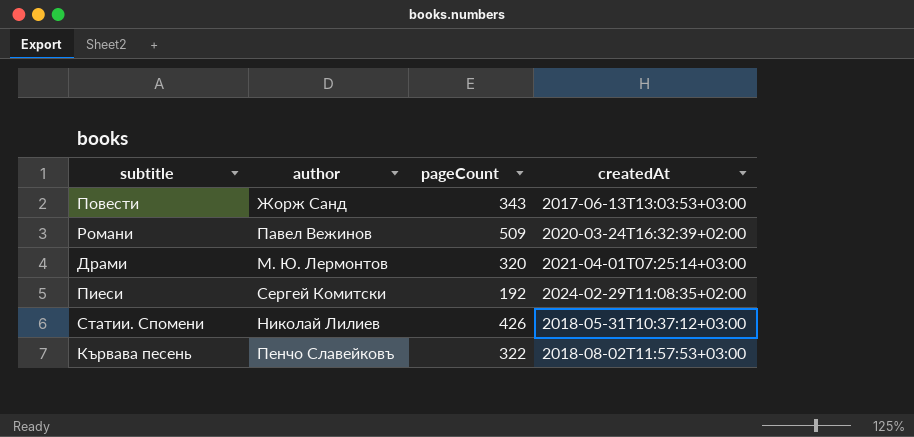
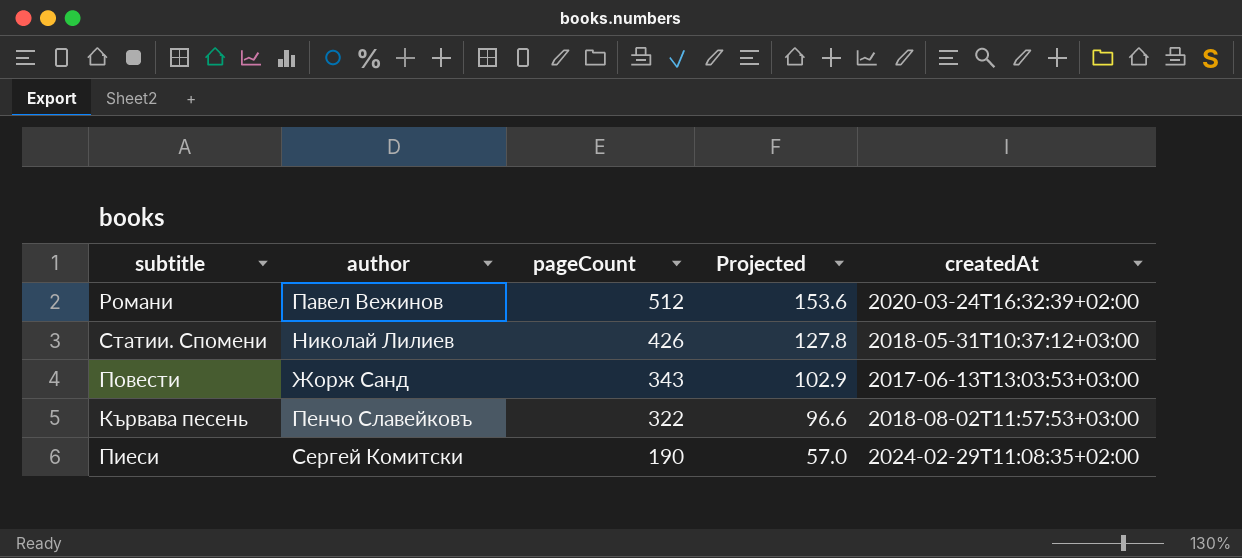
row order: none -> pageCount descending
column Projected | formula: none -> [pageCount] * 0.3
row Драми: М. Ю. Лермонтов | 320 | 2021-04-01T07:25:14+03:00 -> none
Романи | pageCount: 509 -> 512
Пиеси | pageCount: 192 -> 190

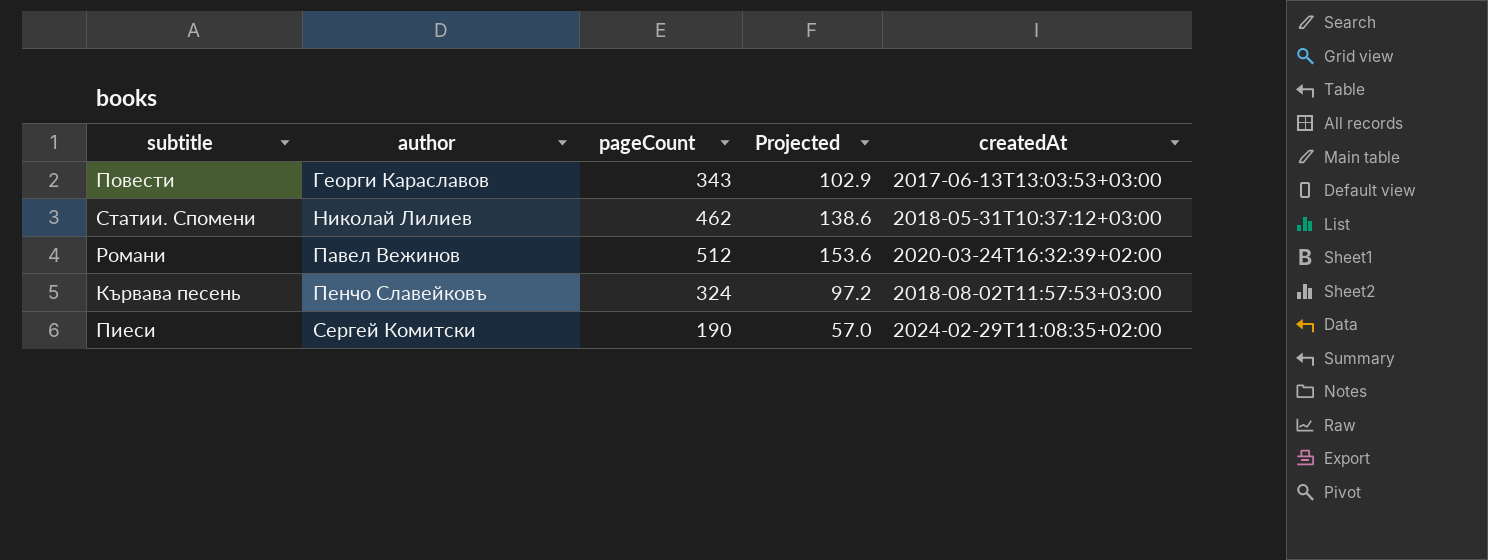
row order: pageCount descending -> author ascending
Повести | author: Жорж Санд -> Георги Караславов
Статии. Спомени | pageCount: 426 -> 462
Статии. Спомени | Projected: 127.8 -> 138.6
Кървава песень | pageCount: 322 -> 324
Кървава песень | Projected: 96.6 -> 97.2

